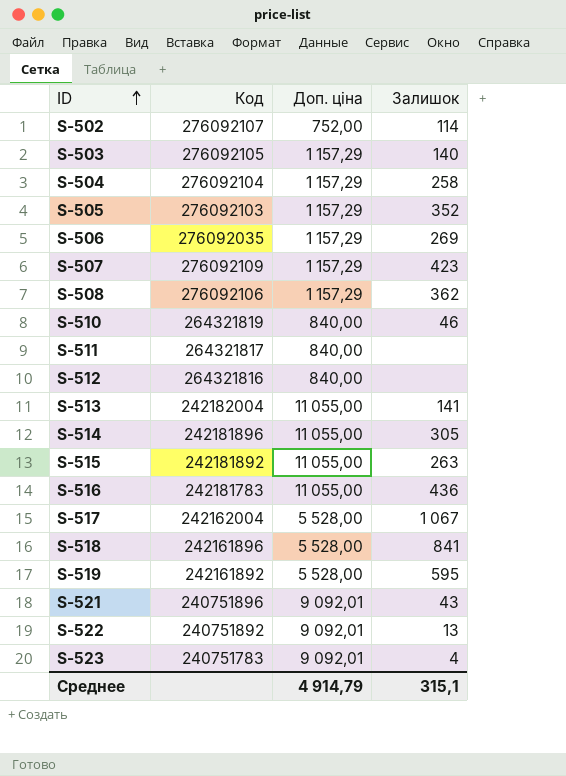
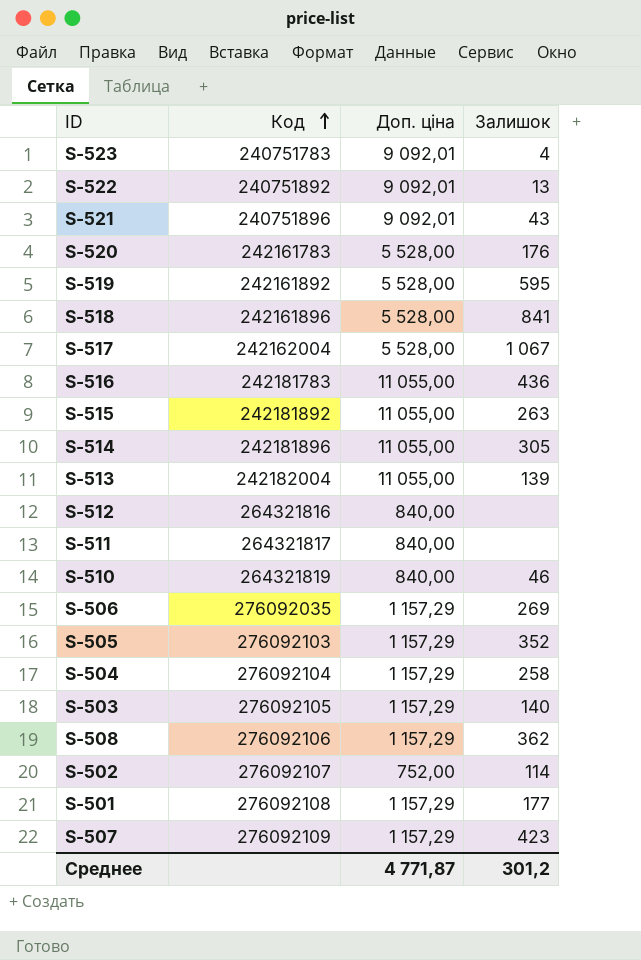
row order: ID ascending -> Код ascending
row S-520: none -> 242161783 | 5 528,00 | 176
S-513 | Залишок: 141 -> 139
row S-501: none -> 276092108 | 1 157,29 | 177
Среднее | Доп. ціна: 4 914,79 -> 4 771,87
Среднее | Залишок: 315,1 -> 301,2

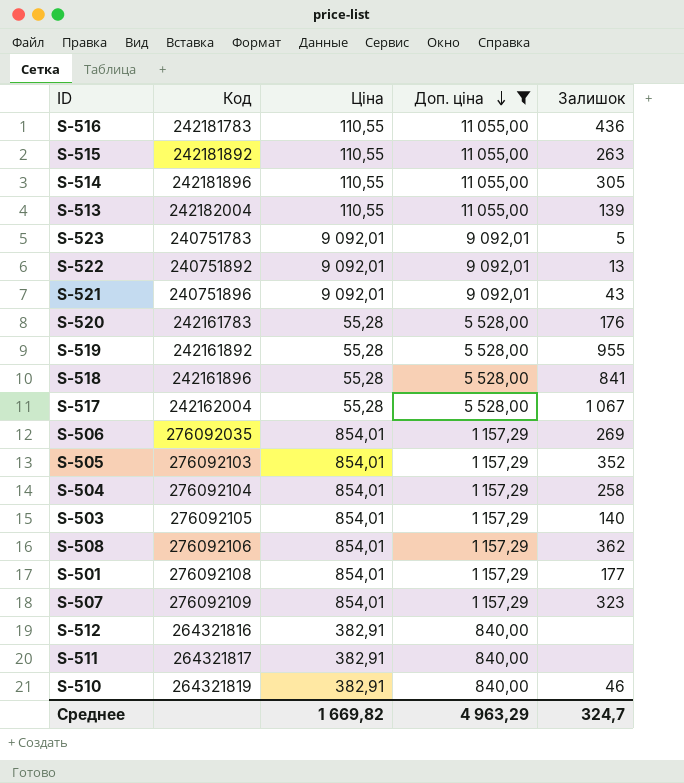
filter: none -> Доп. ціна != 752,00
row order: Код ascending -> Доп. ціна descending
column Ціна | position: none -> 3
S-523 | Залишок: 4 -> 5
S-519 | Залишок: 595 -> 955
S-507 | Залишок: 423 -> 323
Среднее | Доп. ціна: 4 771,87 -> 4 963,29
Среднее | Залишок: 301,2 -> 324,7

